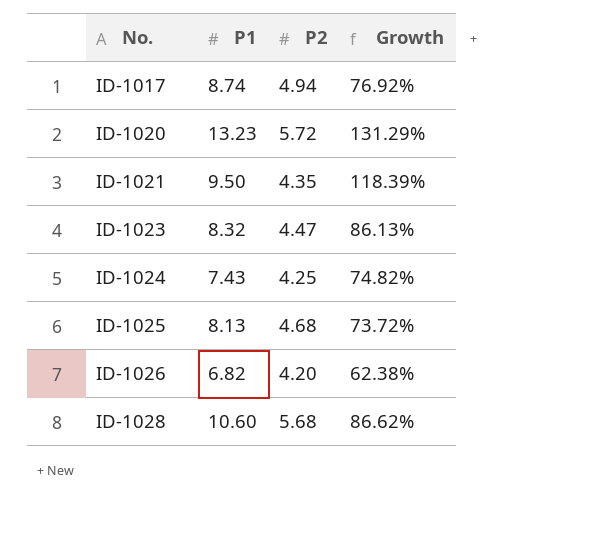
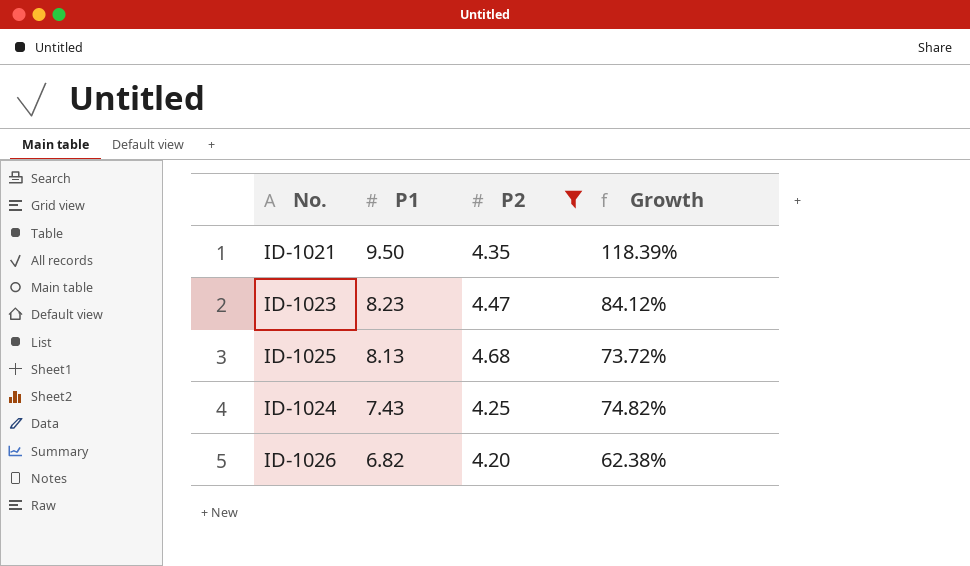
filter: none -> P2 <= 4.68
row order: No. ascending -> P1 descending
ID-1023 | P1: 8.32 -> 8.23
ID-1023 | Growth: 86.13% -> 84.12%

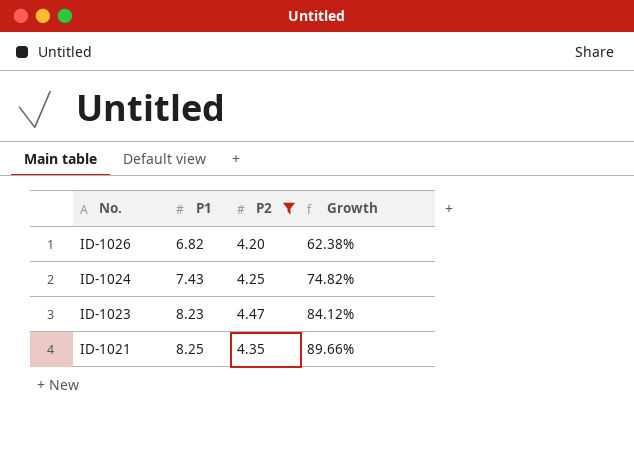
row order: P1 descending -> No. descending
row ID-1025: 8.13 | 4.68 | 73.72% -> none
ID-1021 | P1: 9.50 -> 8.25
ID-1021 | Growth: 118.39% -> 89.66%

